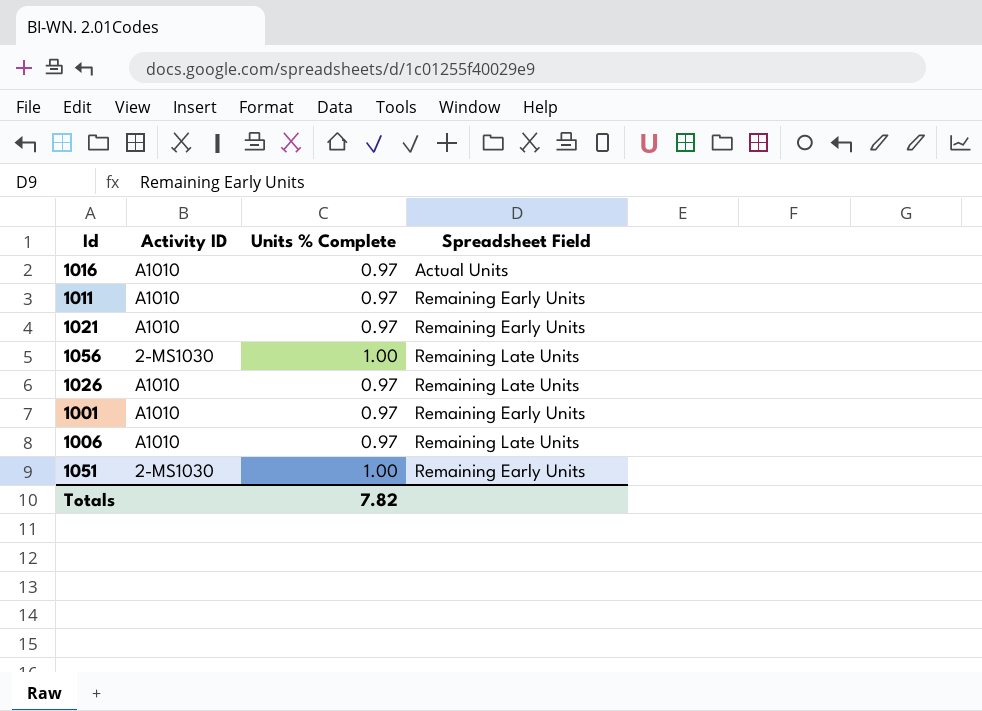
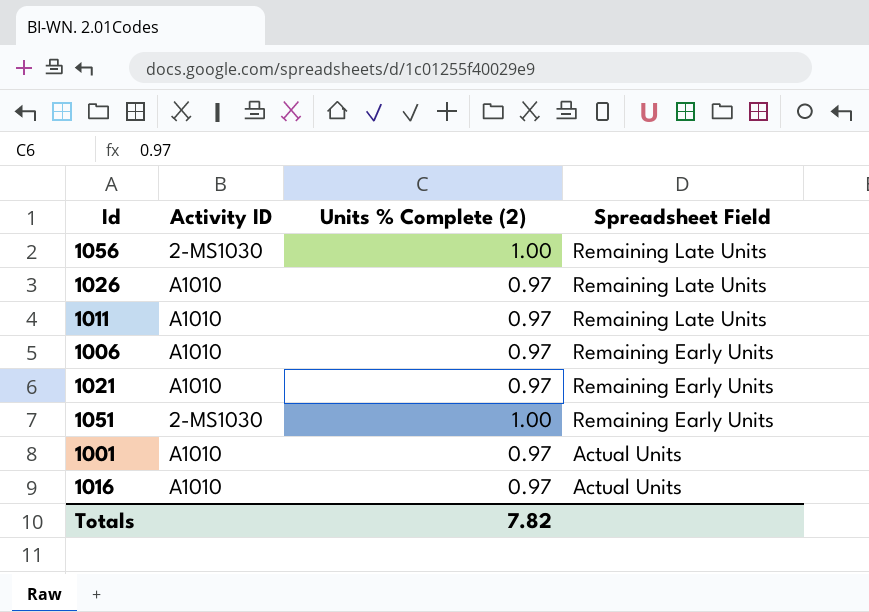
row order: none -> Spreadsheet Field descending
column name: Units % Complete -> Units % Complete (2)
1011 | Spreadsheet Field: Remaining Early Units -> Remaining Late Units
1006 | Spreadsheet Field: Remaining Late Units -> Remaining Early Units
1001 | Spreadsheet Field: Remaining Early Units -> Actual Units

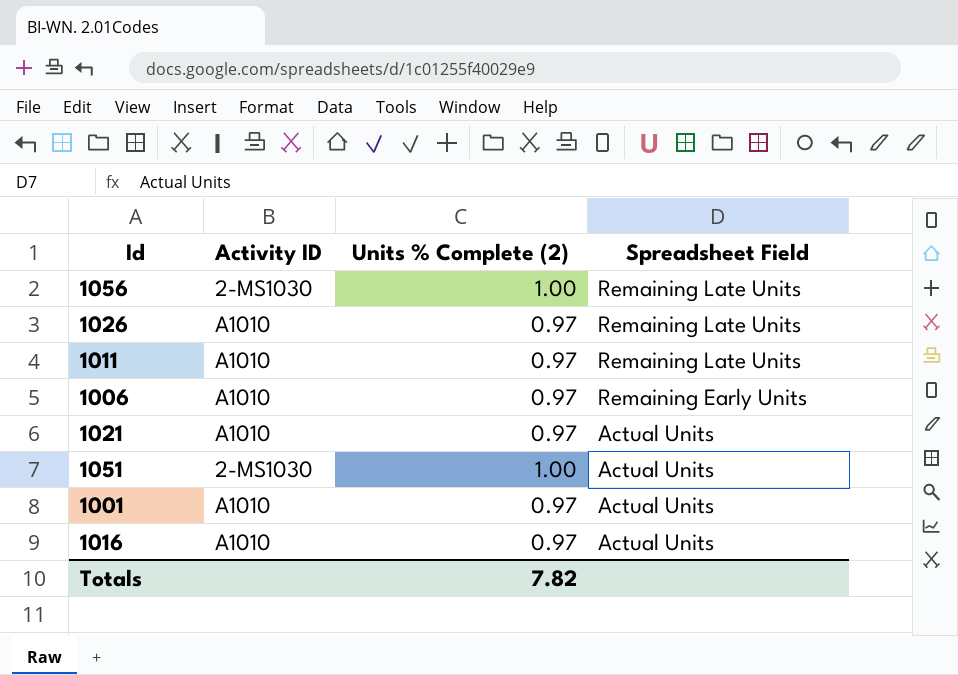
1021 | Spreadsheet Field: Remaining Early Units -> Actual Units
1051 | Spreadsheet Field: Remaining Early Units -> Actual Units

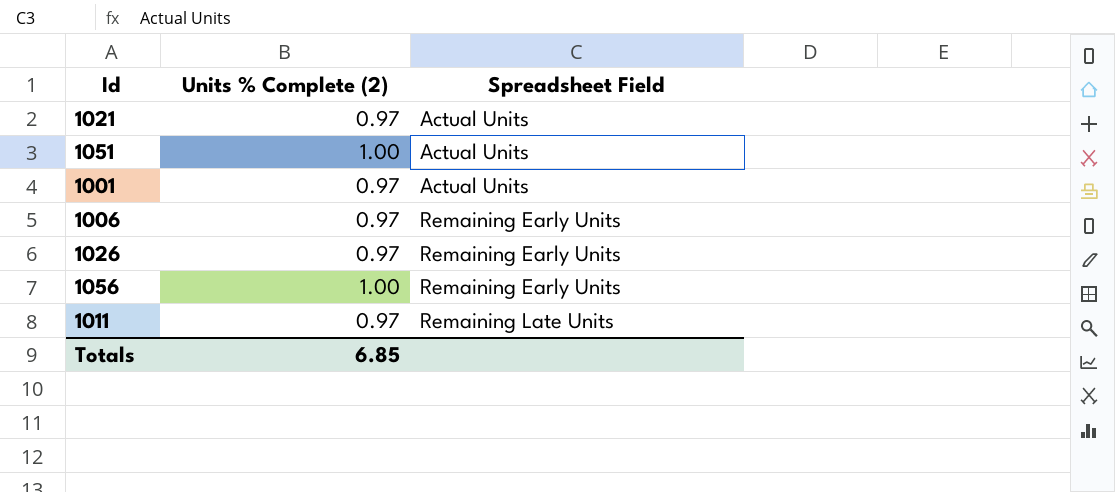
row order: Spreadsheet Field descending -> Spreadsheet Field ascending
column Activity ID | position: 2 -> none
row 1016: A1010 | 0.97 | Actual Units -> none
1026 | Spreadsheet Field: Remaining Late Units -> Remaining Early Units
1056 | Spreadsheet Field: Remaining Late Units -> Remaining Early Units
Totals | Units % Complete (2): 7.82 -> 6.85

